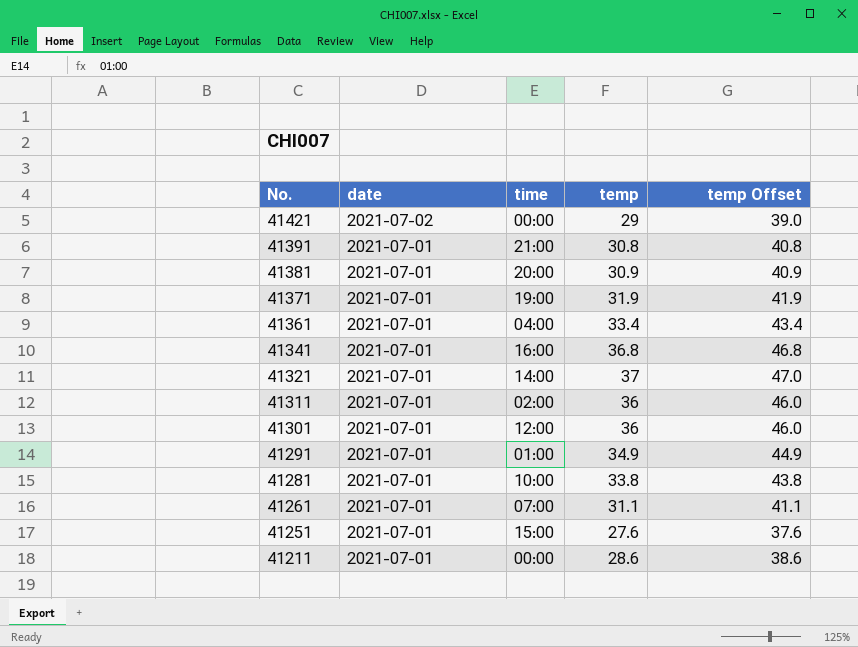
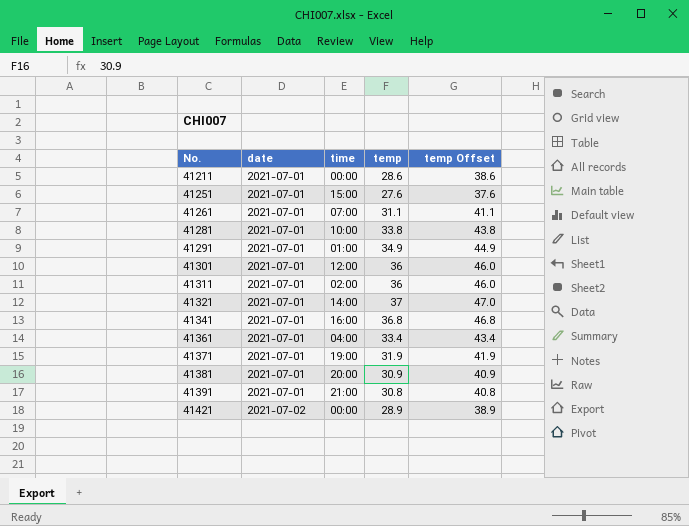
row order: No. descending -> No. ascending
41421 | temp: 29 -> 28.9
41421 | temp Offset: 39.0 -> 38.9

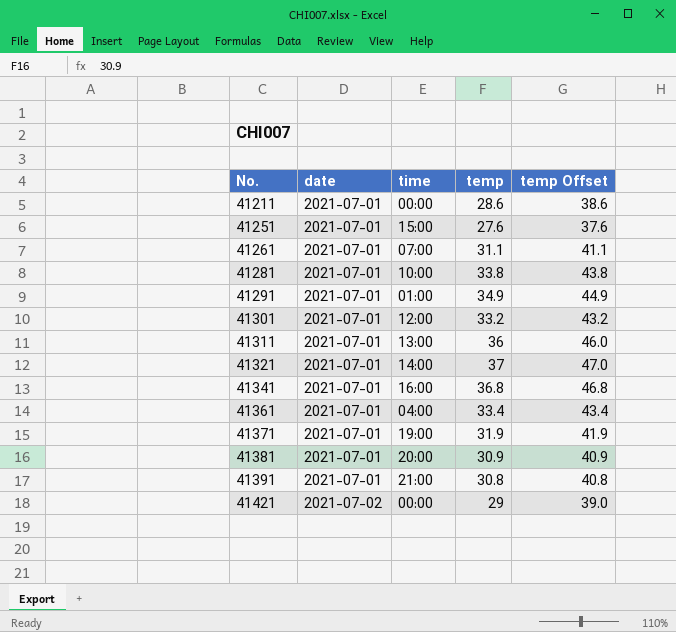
41301 | temp: 36 -> 33.2
41301 | temp Offset: 46.0 -> 43.2
41311 | time: 02:00 -> 13:00
41421 | temp: 28.9 -> 29
41421 | temp Offset: 38.9 -> 39.0

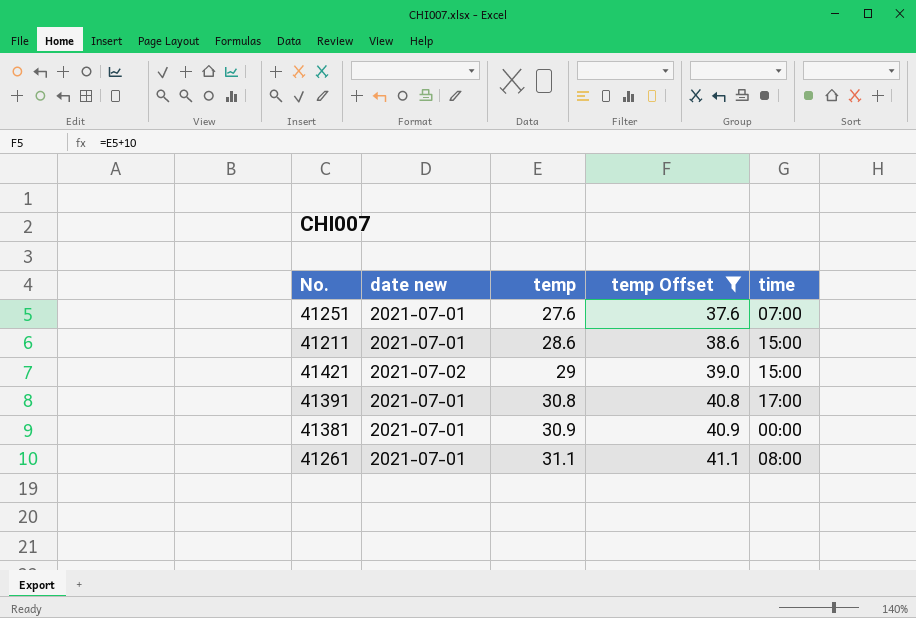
filter: none -> temp Offset <= 41.1
row order: No. ascending -> temp ascending
column name: date -> date new
column time | position: 3 -> 5
41251 | time: 15:00 -> 07:00
41211 | time: 00:00 -> 15:00
41421 | time: 00:00 -> 15:00
41391 | time: 21:00 -> 17:00
41381 | time: 20:00 -> 00:00
41261 | time: 07:00 -> 08:00

